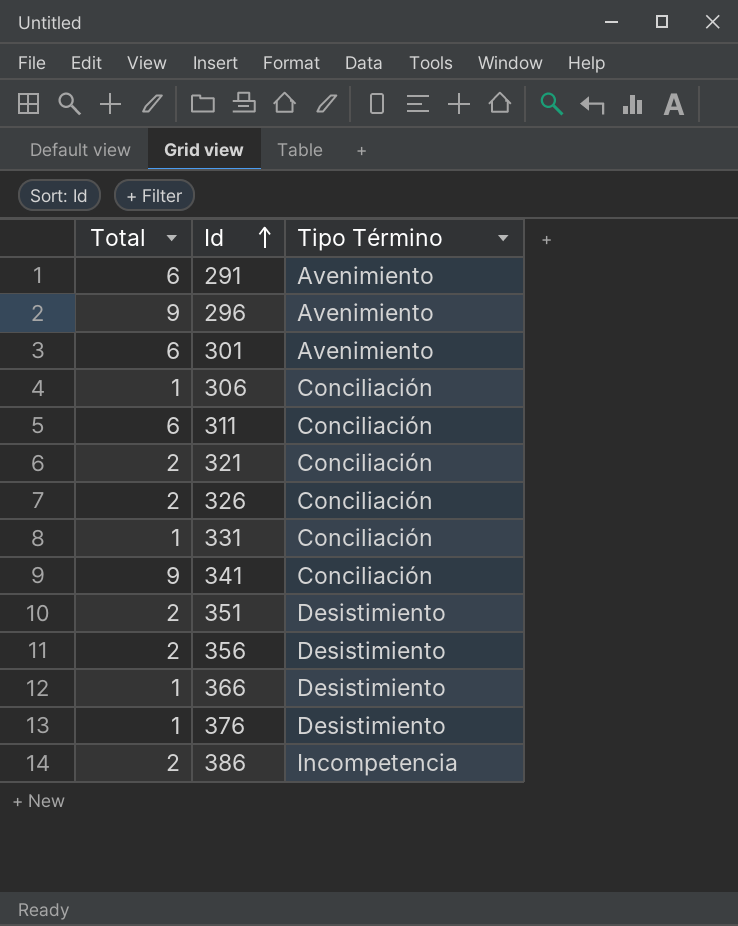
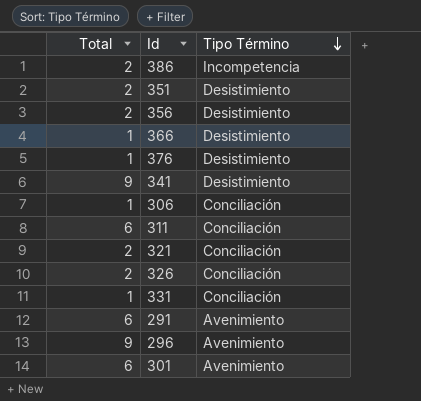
row order: Id ascending -> Tipo Término descending
341 | Tipo Término: Conciliación -> Desistimiento

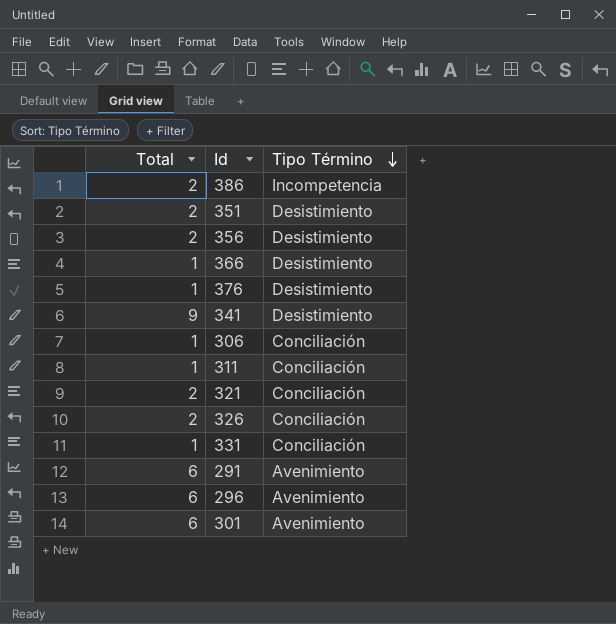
311 | Total: 6 -> 1
296 | Total: 9 -> 6

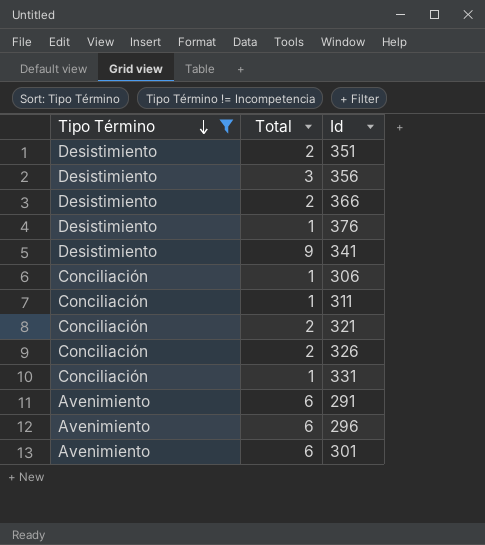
filter: none -> Tipo Término != Incompetencia
column Tipo Término | position: 3 -> 1
356 | Total: 2 -> 3
366 | Total: 1 -> 2

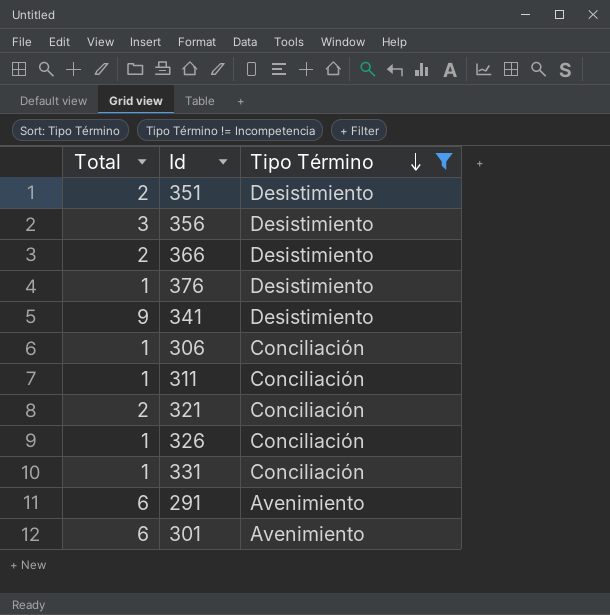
column Tipo Término | position: 1 -> 3
row 296: Avenimiento | 6 -> none
326 | Total: 2 -> 1

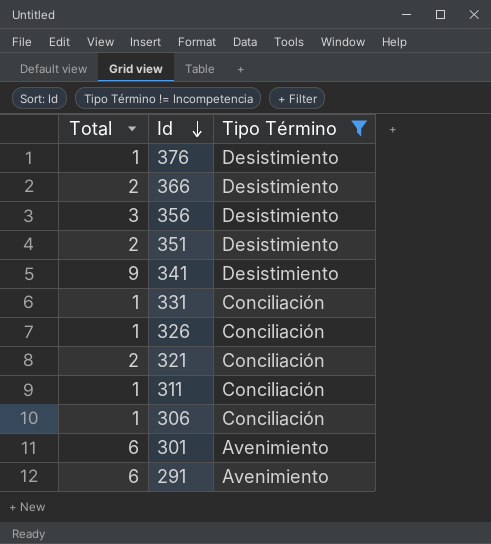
row order: Tipo Término descending -> Id descending

